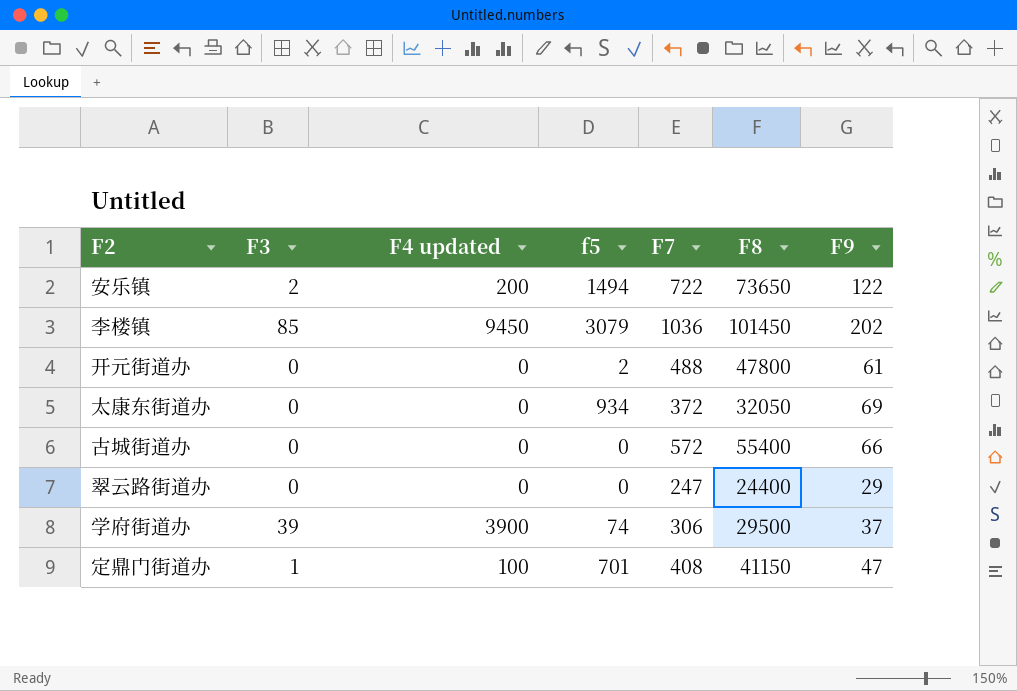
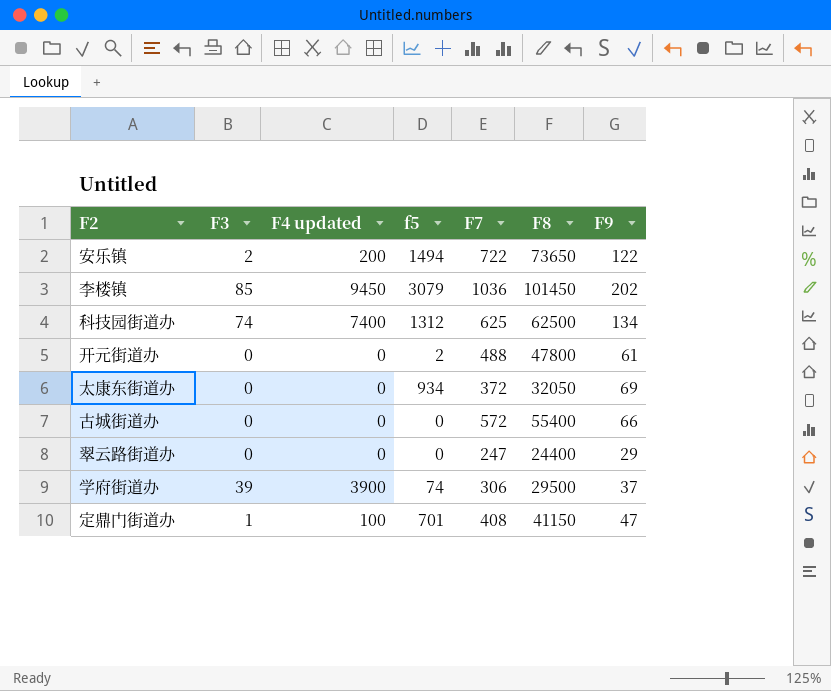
row 科技园街道办: none -> 74 | 7400 | 1312 | 625 | 62500 | 134

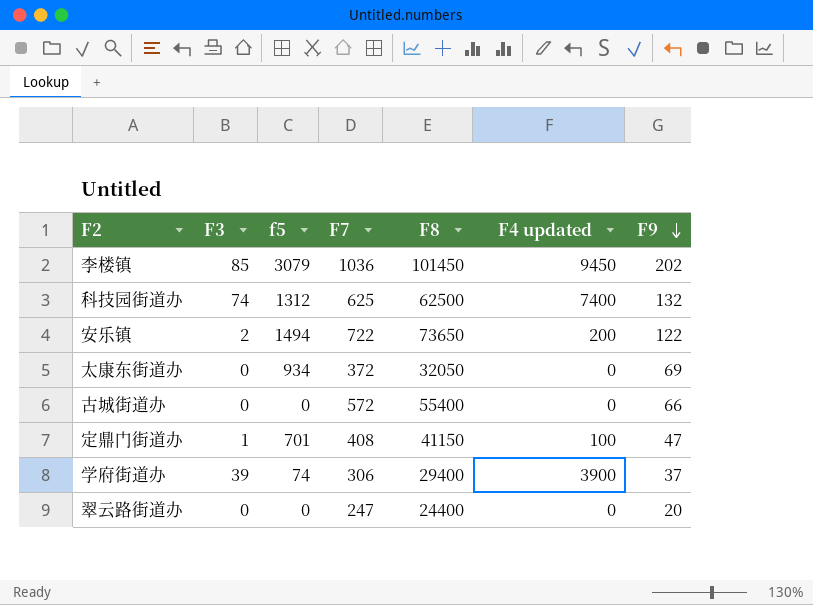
row order: none -> F9 descending
column F4 updated | position: 3 -> 6
row 开元街道办: 0 | 0 | 2 | 488 | 47800 | 61 -> none
科技园街道办 | F9: 134 -> 132
学府街道办 | F8: 29500 -> 29400
翠云路街道办 | F9: 29 -> 20

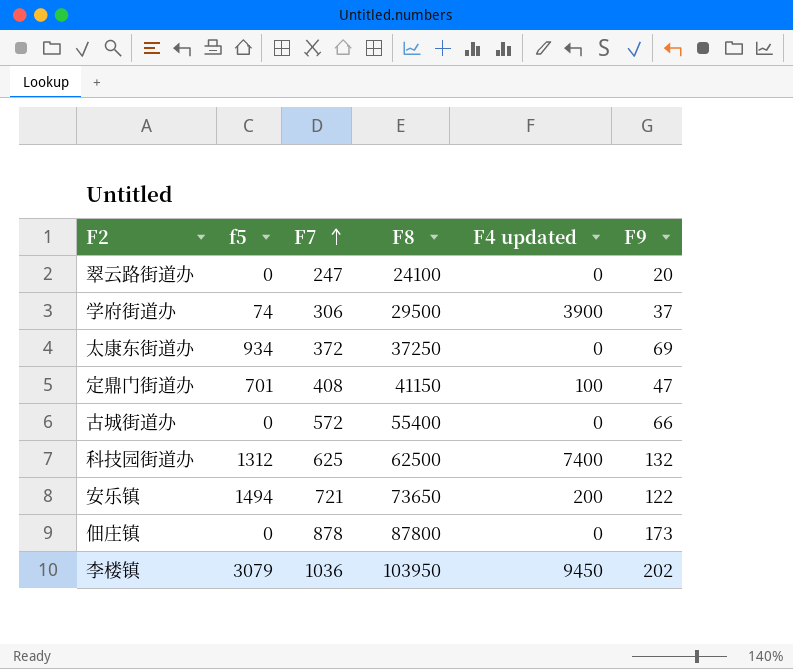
row order: F9 descending -> F7 ascending
column F3 | position: 2 -> none
翠云路街道办 | F8: 24400 -> 24100
学府街道办 | F8: 29400 -> 29500
太康东街道办 | F8: 32050 -> 37250
安乐镇 | F7: 722 -> 721
row 佃庄镇: none -> 0 | 878 | 87800 | 0 | 173
李楼镇 | F8: 101450 -> 103950

